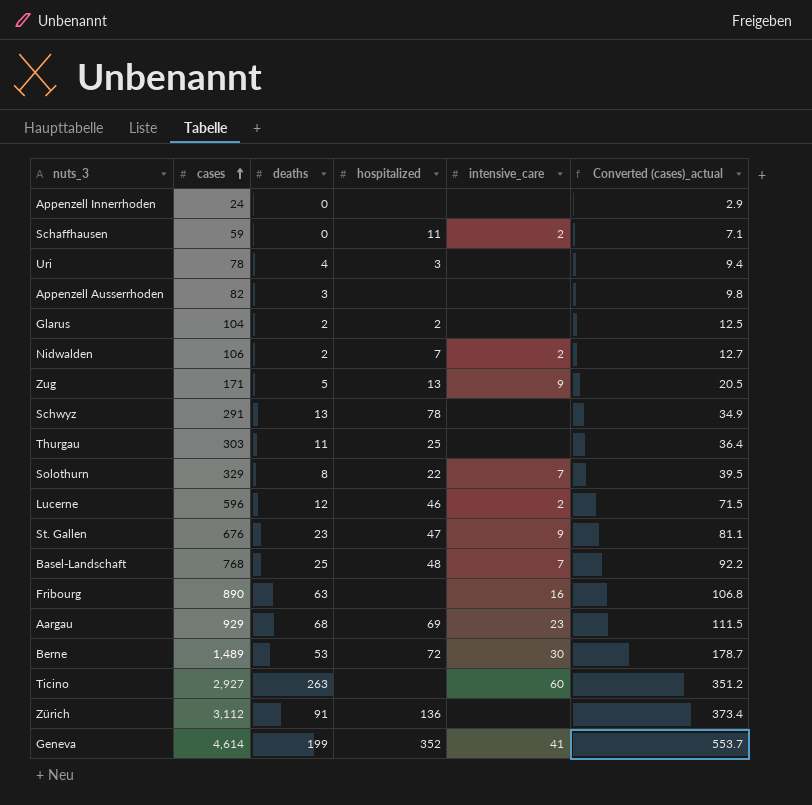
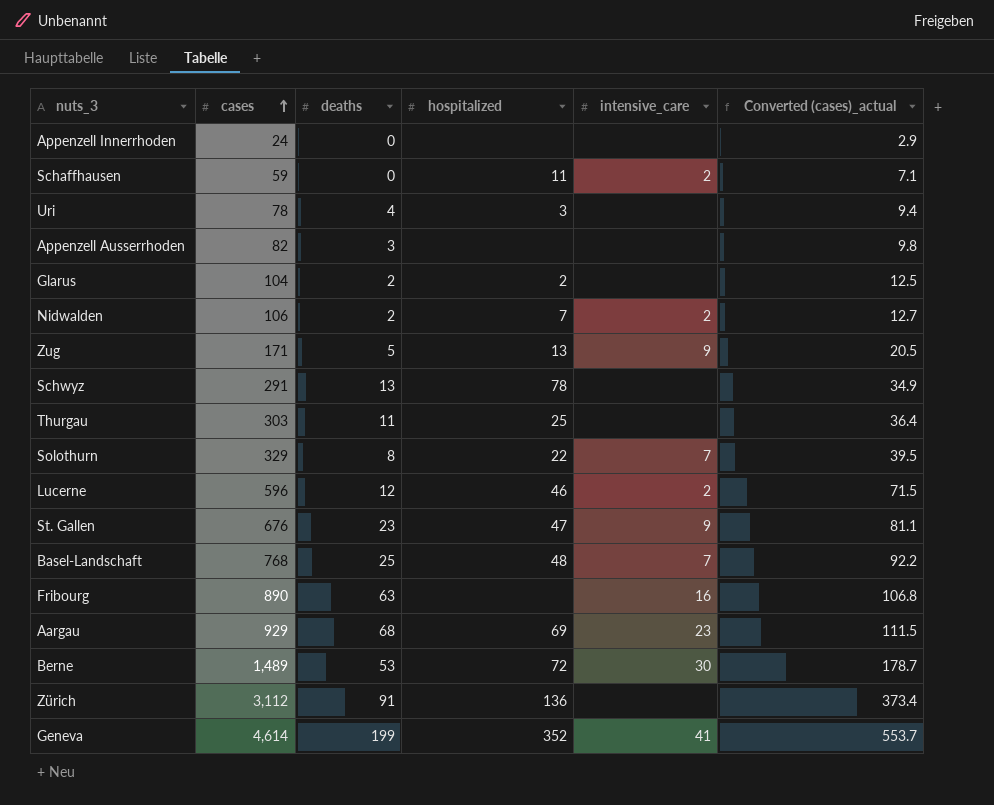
row Ticino: 2,927 | 263 | none | 60 | 351.2 -> none

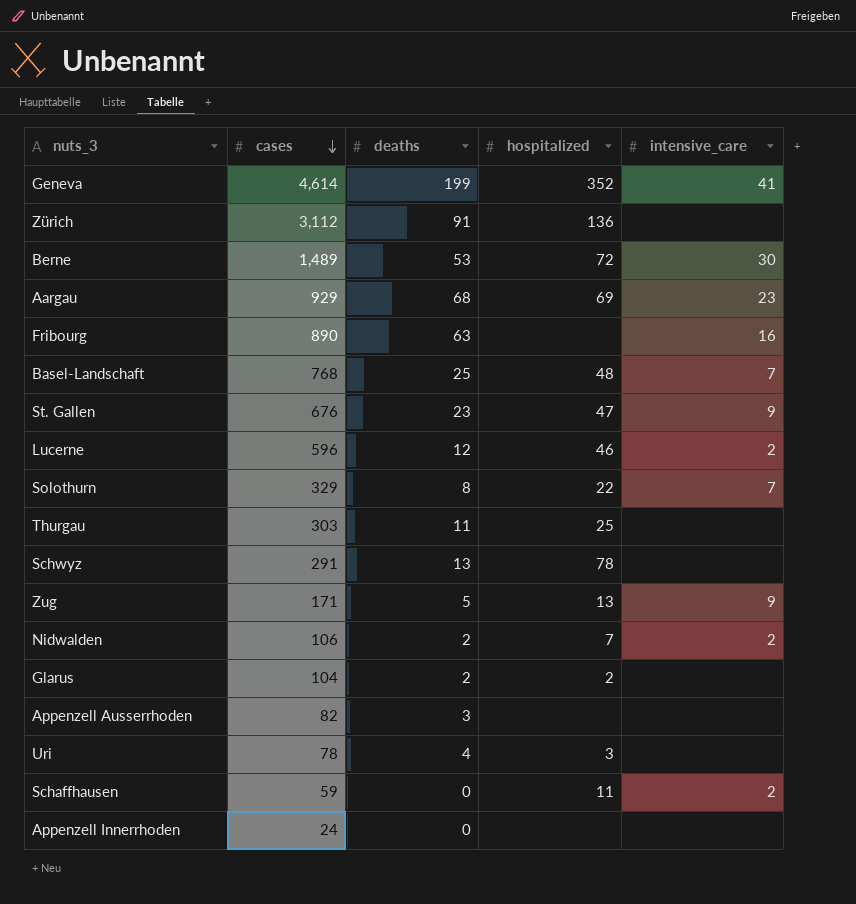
row order: cases ascending -> cases descending
column Converted (cases)_actual | formula: [cases] * 0.12 -> none

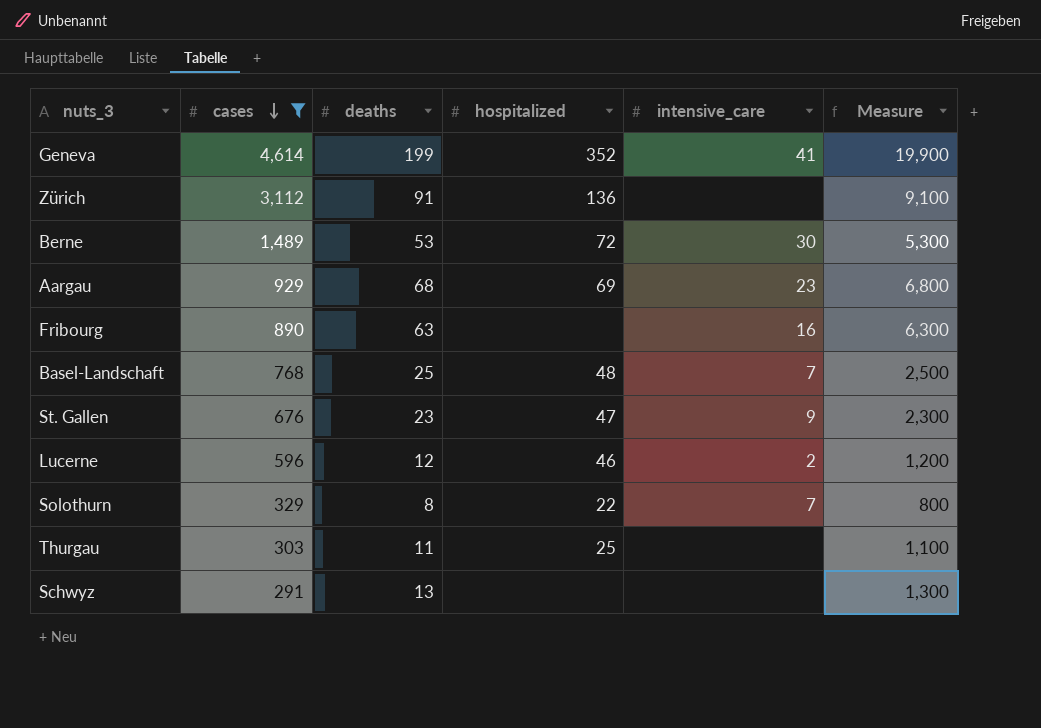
filter: none -> cases >= 291
column Measure | formula: none -> [deaths] * 100
Schwyz | hospitalized: 78 -> none

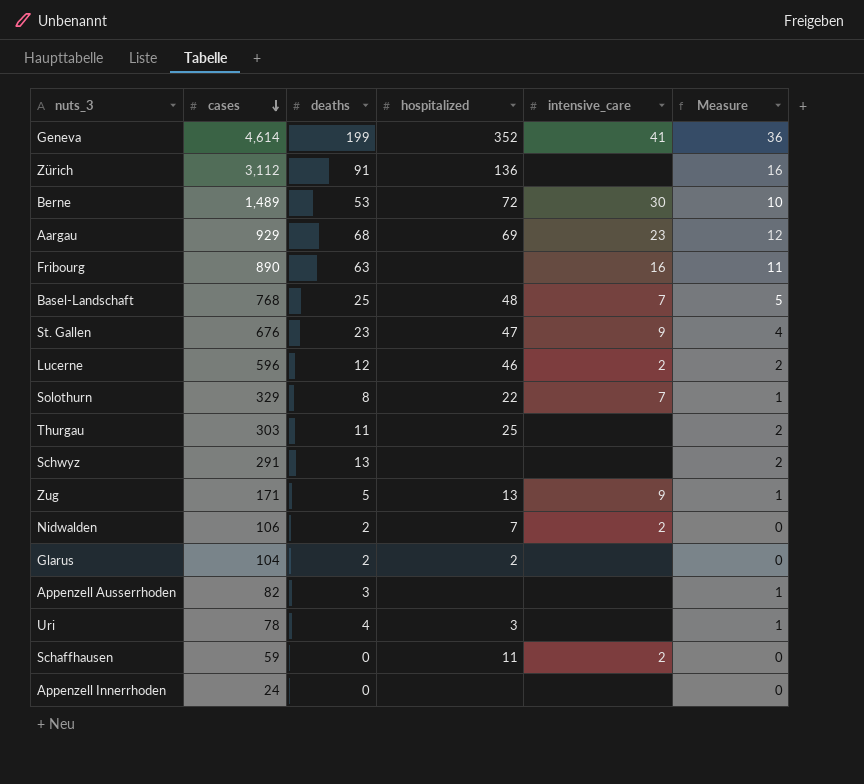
filter: cases >= 291 -> none
column Measure | formula: [deaths] * 100 -> [deaths] * 0.18

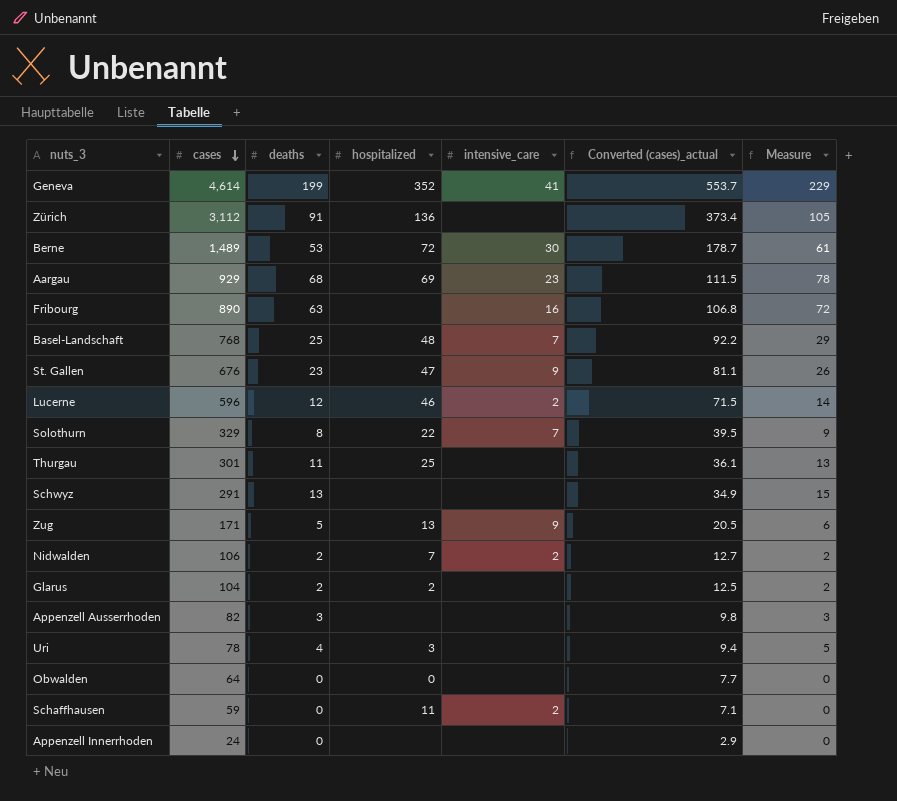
column Converted (cases)_actual | formula: none -> [cases] * 0.12
column Measure | formula: [deaths] * 0.18 -> [deaths] * 1.15
Thurgau | cases: 303 -> 301
row Obwalden: none -> 64 | 0 | 0 | none | 7.7 | 0

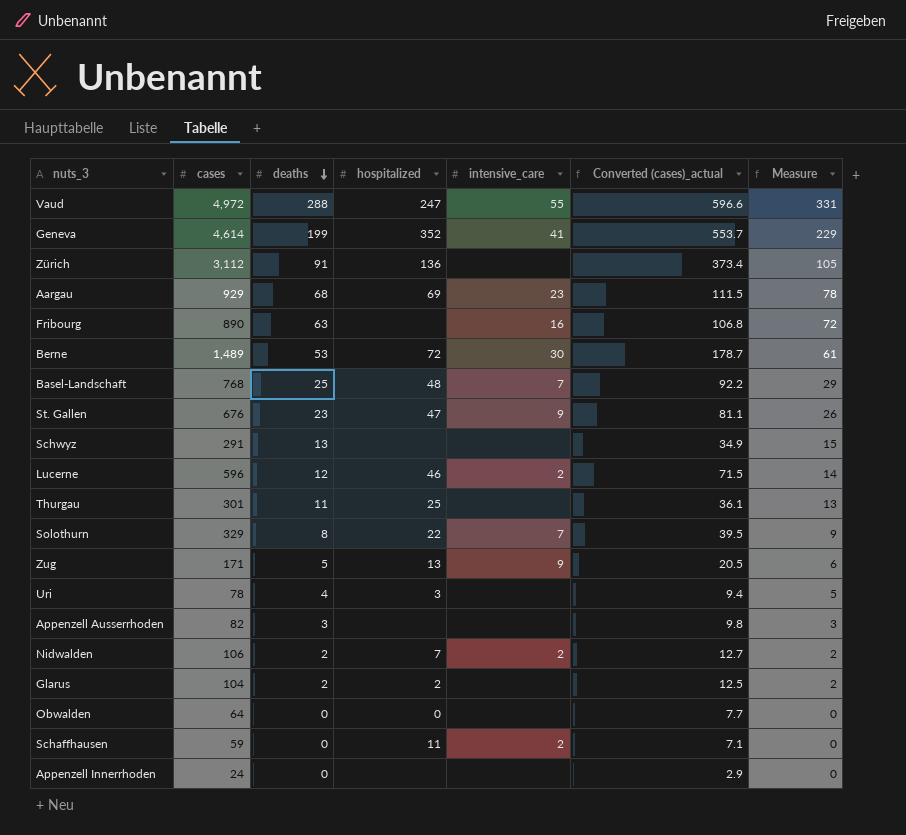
row order: cases descending -> deaths descending
row Vaud: none -> 4,972 | 288 | 247 | 55 | 596.6 | 331

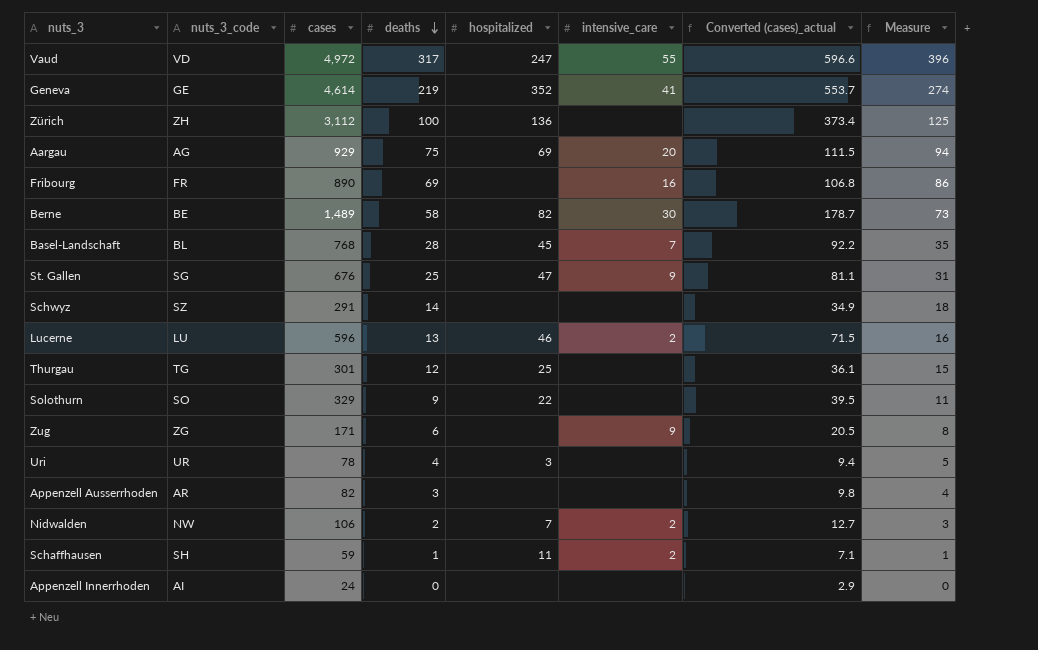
column nuts_3_code | position: none -> 2
column Measure | formula: [deaths] * 1.15 -> [deaths] * 1.25
row Glarus: 104 | 2 | 2 | none | 12.5 | 2 -> none
row Obwalden: 64 | 0 | 0 | none | 7.7 | 0 -> none
Vaud | deaths: 288 -> 317
Geneva | deaths: 199 -> 219
Zürich | deaths: 91 -> 100
Aargau | deaths: 68 -> 75
Aargau | intensive_care: 23 -> 20
Fribourg | deaths: 63 -> 69
Berne | deaths: 53 -> 58
Berne | hospitalized: 72 -> 82
Basel-Landschaft | deaths: 25 -> 28
Basel-Landschaft | hospitalized: 48 -> 45
St. Gallen | deaths: 23 -> 25
Schwyz | deaths: 13 -> 14
Lucerne | deaths: 12 -> 13
Thurgau | deaths: 11 -> 12
Solothurn | deaths: 8 -> 9
Solothurn | intensive_care: 7 -> none
Zug | deaths: 5 -> 6
Zug | hospitalized: 13 -> none
Schaffhausen | deaths: 0 -> 1

